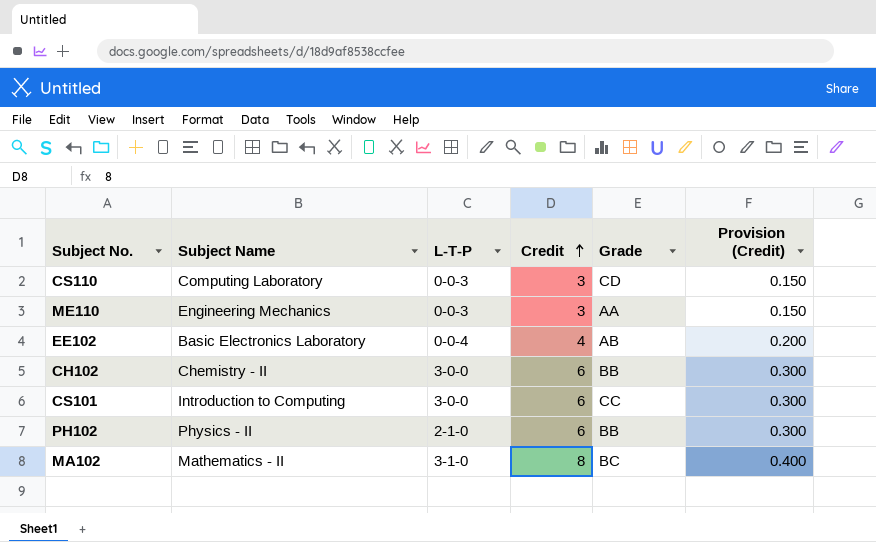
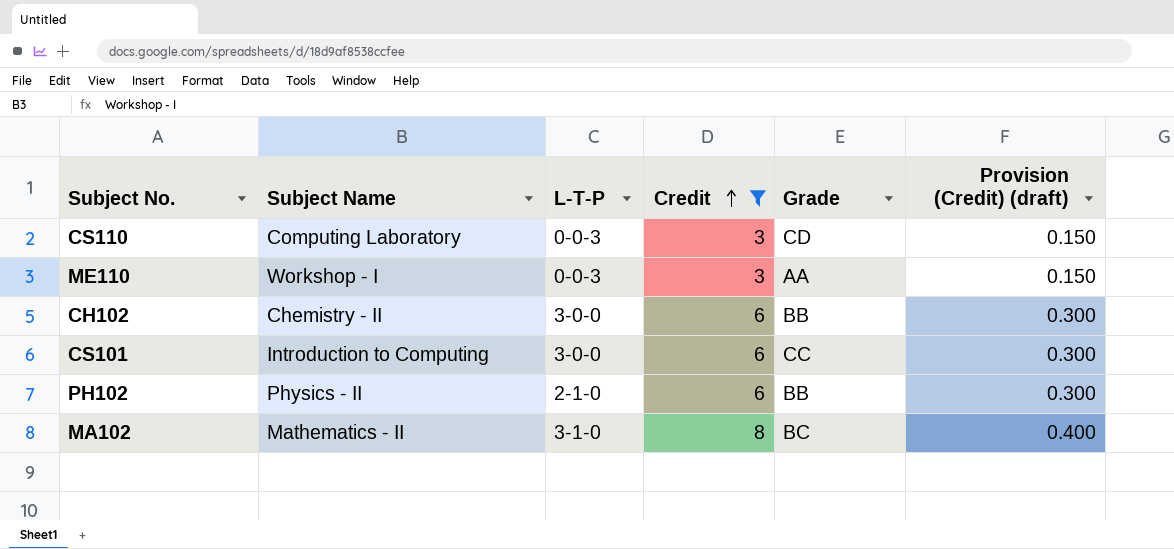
filter: none -> Credit != 4
column name: Provision (Credit) -> Provision (Credit) (draft)
ME110 | Subject Name: Engineering Mechanics -> Workshop - I

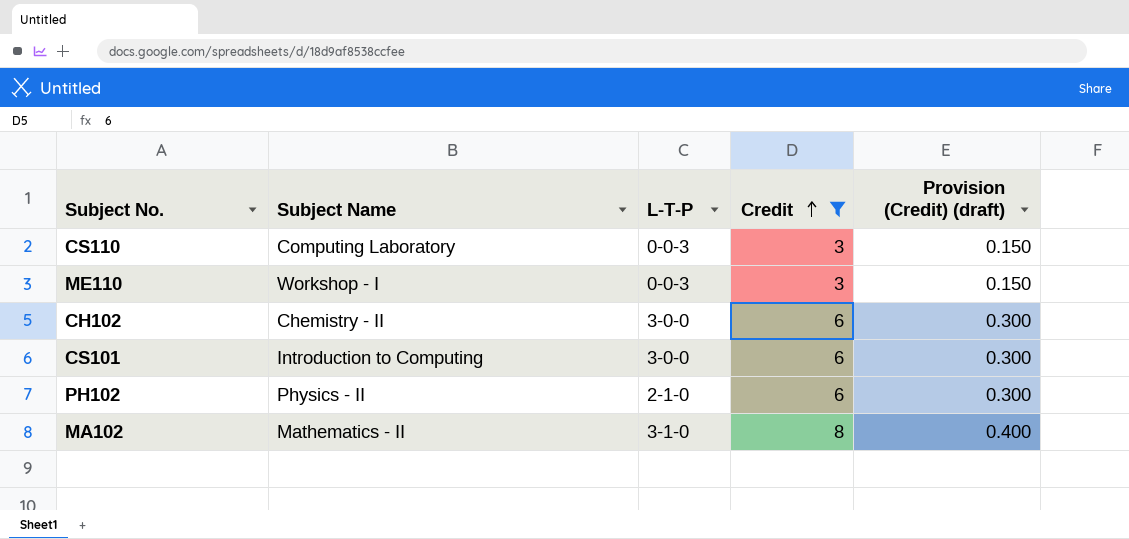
column Grade | position: 5 -> none

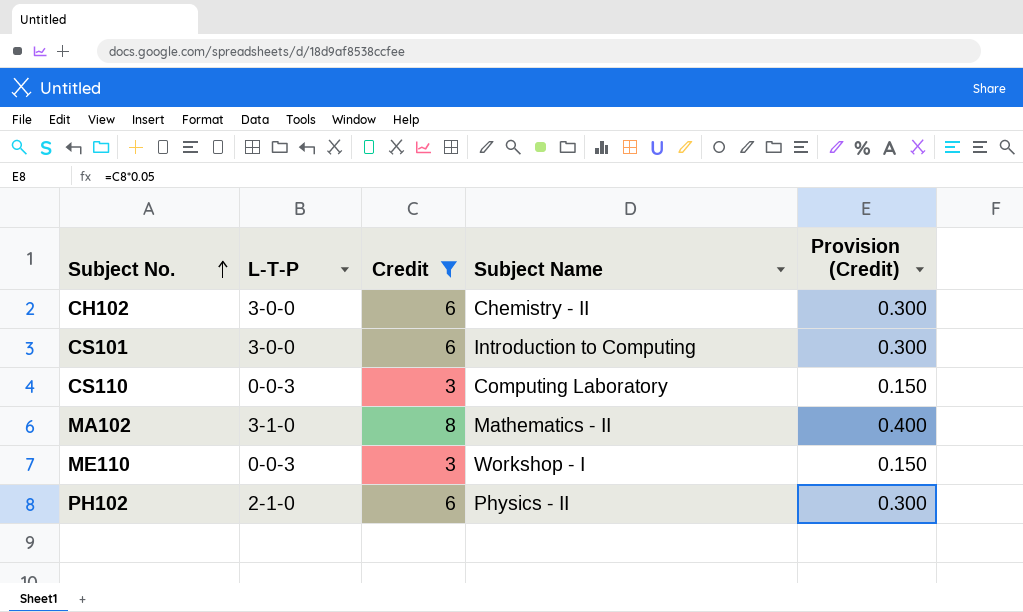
row order: Credit ascending -> Subject No. ascending
column Subject Name | position: 2 -> 4
column name: Provision (Credit) (draft) -> Provision (Credit)

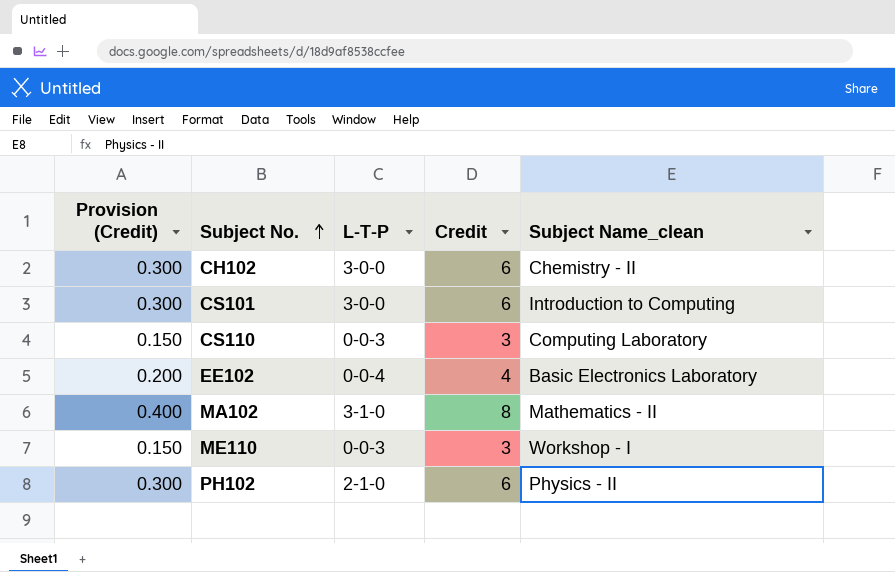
filter: Credit != 4 -> none
column Provision (Credit) | position: 5 -> 1
column name: Subject Name -> Subject Name_clean

